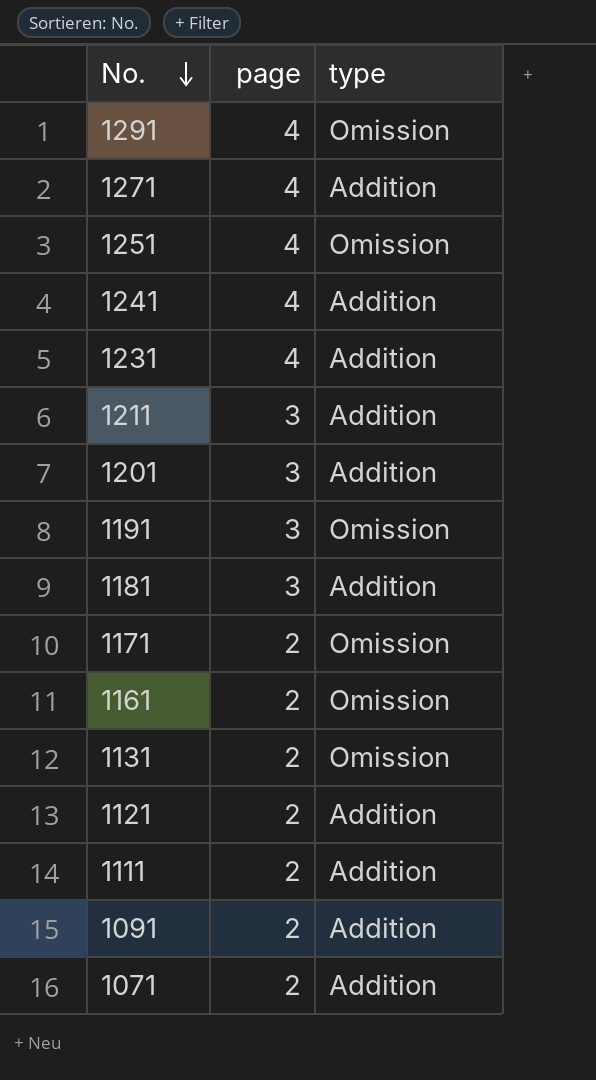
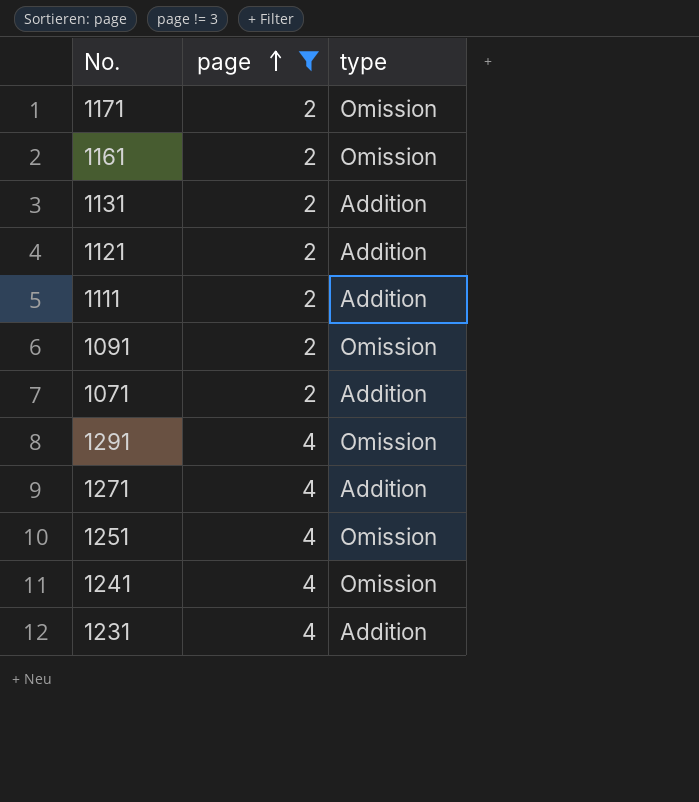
filter: none -> page != 3
row order: No. descending -> page ascending
1131 | type: Omission -> Addition
1091 | type: Addition -> Omission
1241 | type: Addition -> Omission

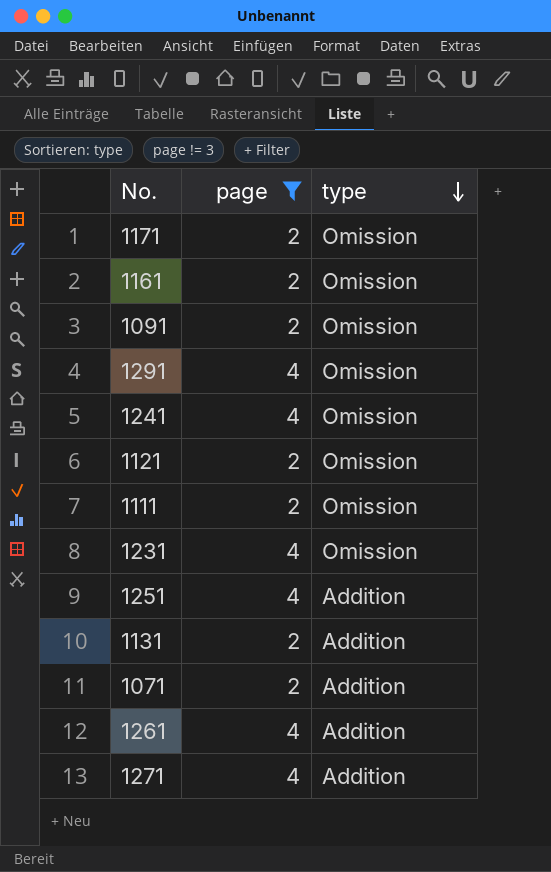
row order: page ascending -> type descending
1121 | type: Addition -> Omission
1111 | type: Addition -> Omission
1231 | type: Addition -> Omission
1251 | type: Omission -> Addition
row 1261: none -> 4 | Addition

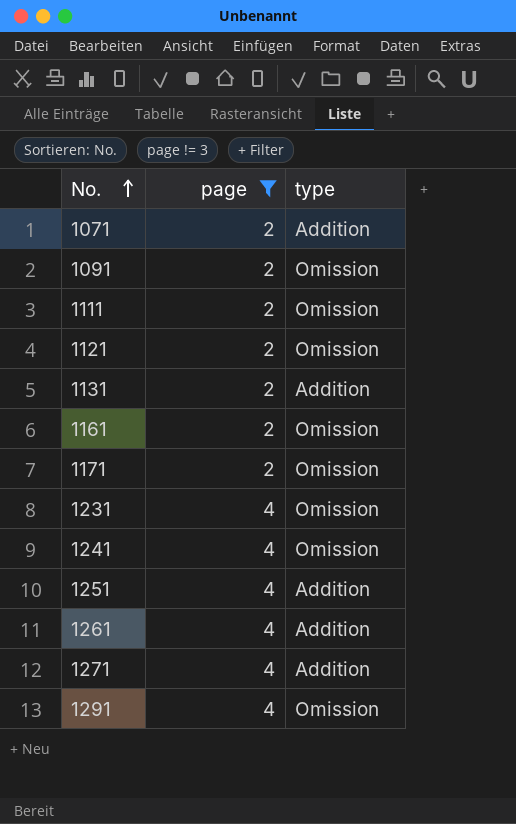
row order: type descending -> No. ascending

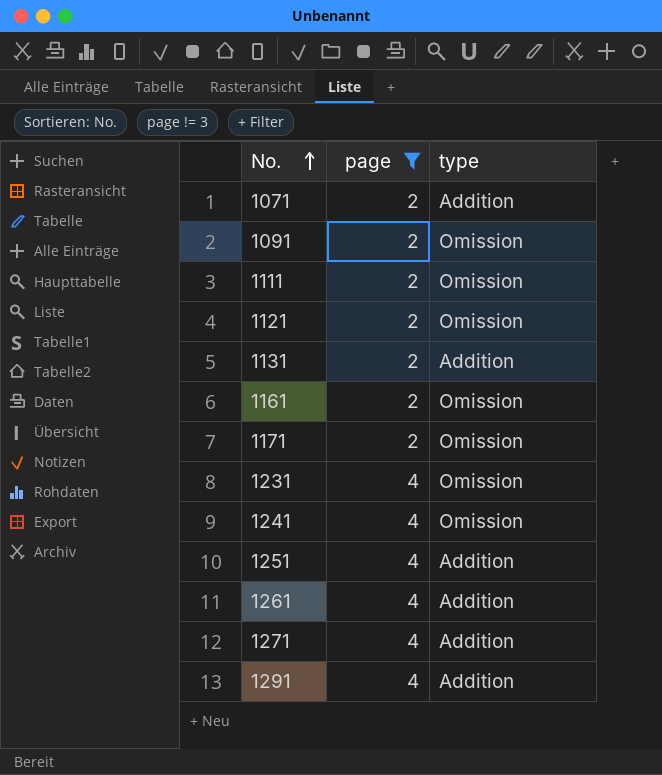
1291 | type: Omission -> Addition

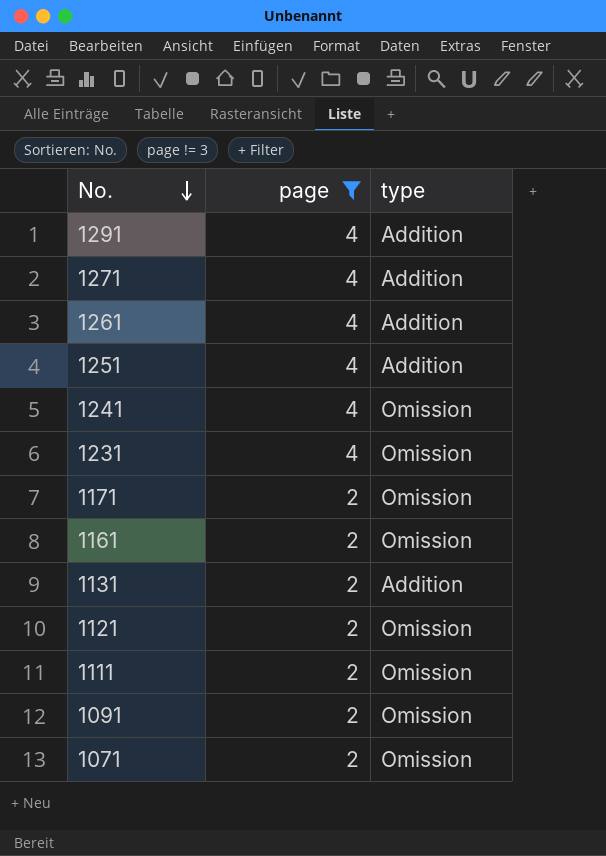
row order: No. ascending -> No. descending
1071 | type: Addition -> Omission

